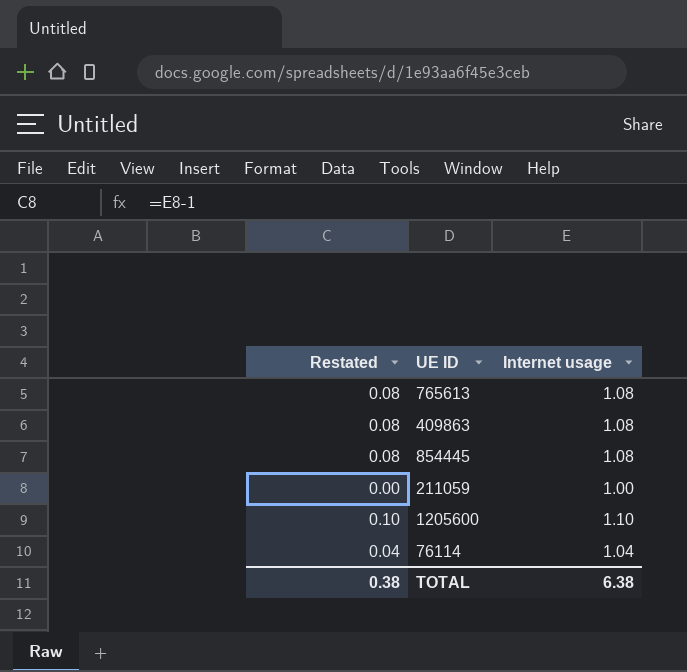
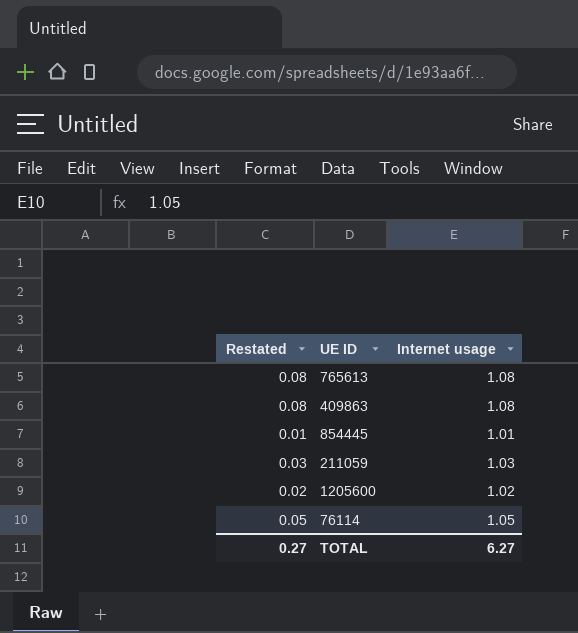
854445 | Restated: 0.08 -> 0.01
854445 | Internet usage: 1.08 -> 1.01
211059 | Restated: 0.00 -> 0.03
211059 | Internet usage: 1.00 -> 1.03
1205600 | Restated: 0.10 -> 0.02
1205600 | Internet usage: 1.10 -> 1.02
76114 | Restated: 0.04 -> 0.05
76114 | Internet usage: 1.04 -> 1.05
TOTAL | Restated: 0.38 -> 0.27
TOTAL | Internet usage: 6.38 -> 6.27

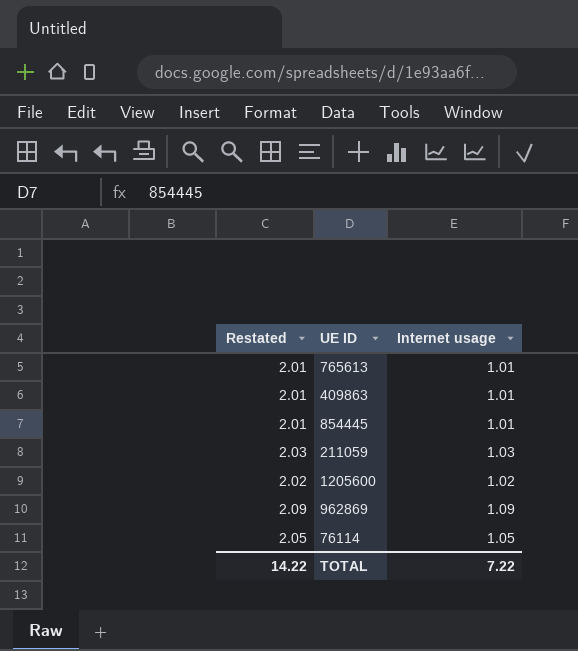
column Restated | formula: [Internet usage] - 1 -> [Internet usage] + 1
765613 | Internet usage: 1.08 -> 1.01
409863 | Internet usage: 1.08 -> 1.01
row 962869: none -> 2.09 | 1.09
TOTAL | Restated: 0.27 -> 14.22
TOTAL | Internet usage: 6.27 -> 7.22

